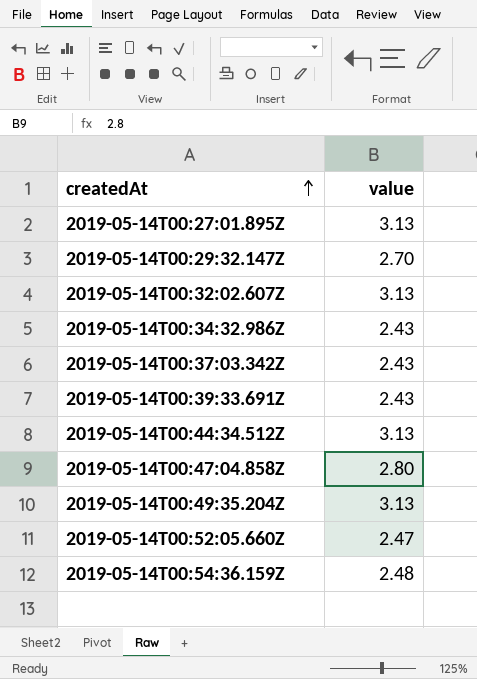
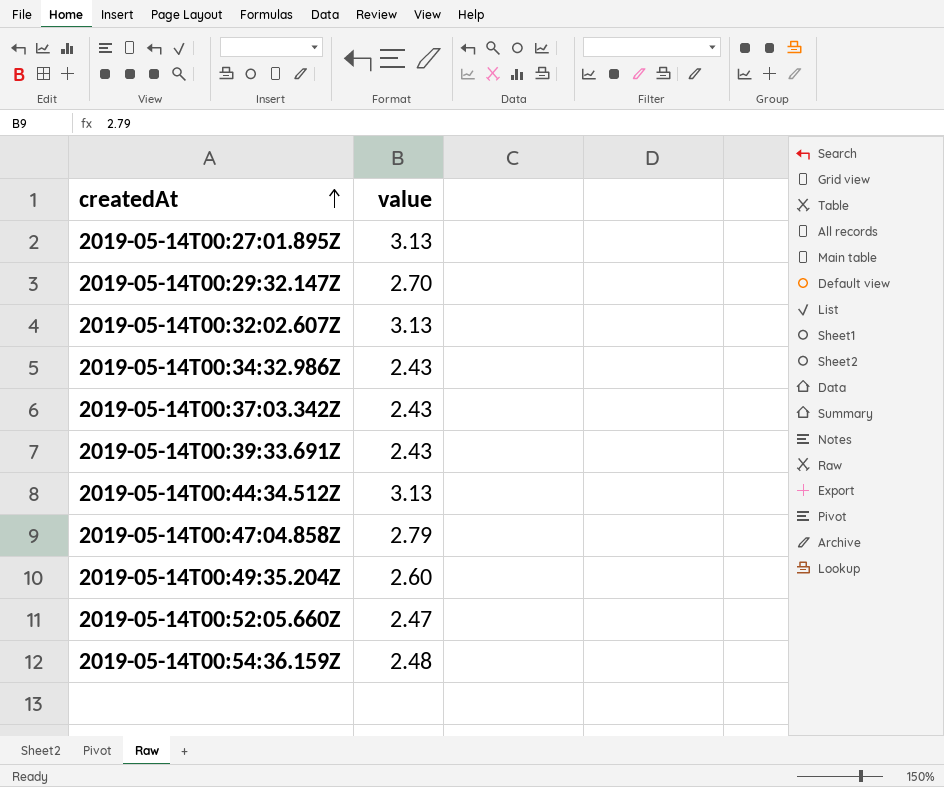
2019-05-14T00:47:04.858Z | value: 2.80 -> 2.79
2019-05-14T00:49:35.204Z | value: 3.13 -> 2.60

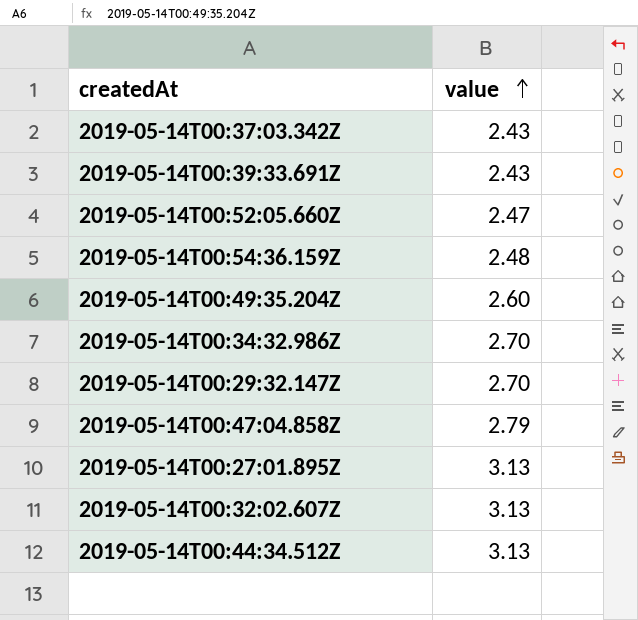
row order: createdAt ascending -> value ascending
2019-05-14T00:34:32.986Z | value: 2.43 -> 2.70

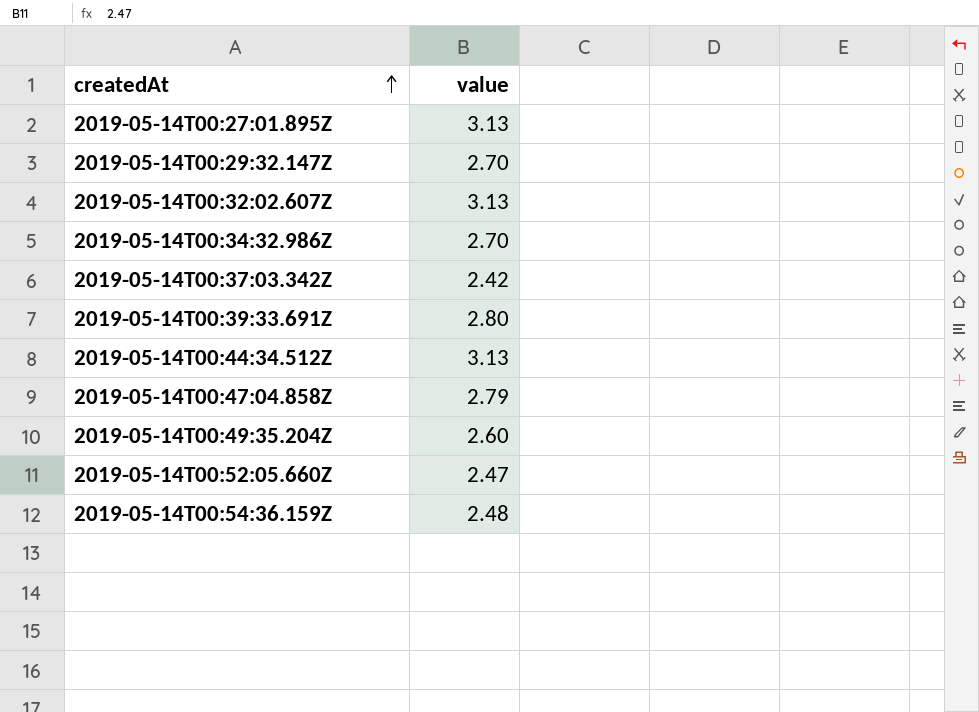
row order: value ascending -> createdAt ascending
2019-05-14T00:37:03.342Z | value: 2.43 -> 2.42
2019-05-14T00:39:33.691Z | value: 2.43 -> 2.80

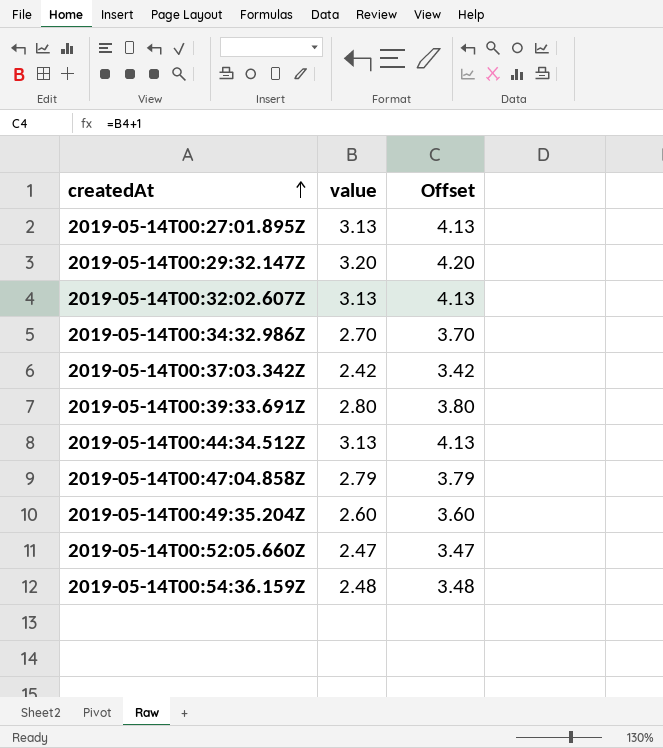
column Offset | formula: none -> [value] + 1
2019-05-14T00:29:32.147Z | value: 2.70 -> 3.20

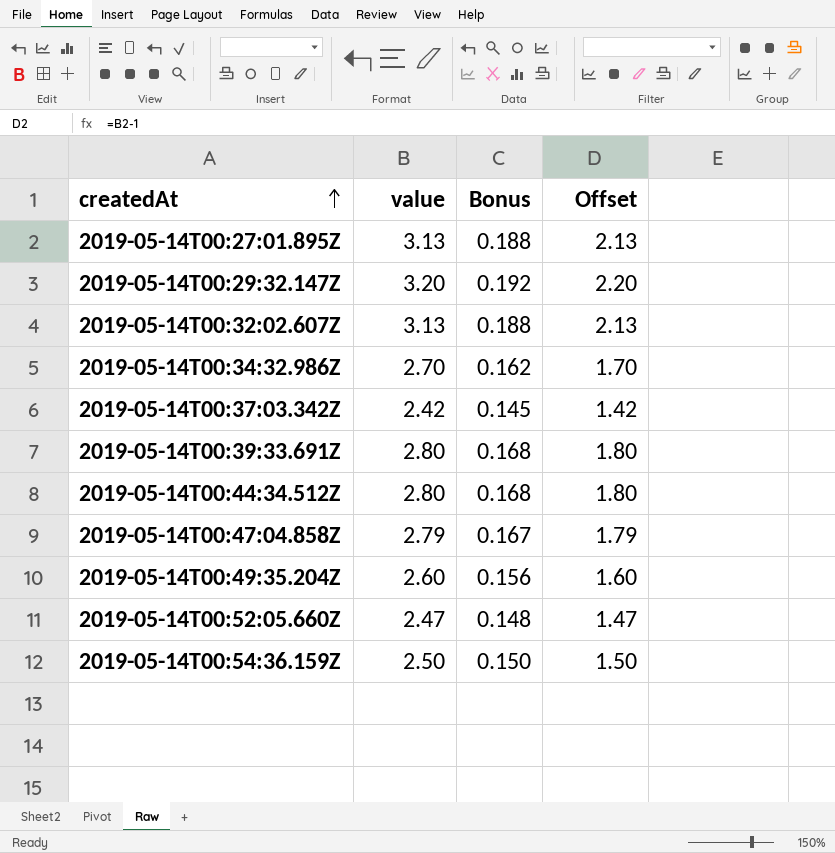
column Bonus | formula: none -> [value] * 0.06
column Offset | formula: [value] + 1 -> [value] - 1
2019-05-14T00:44:34.512Z | value: 3.13 -> 2.80
2019-05-14T00:54:36.159Z | value: 2.48 -> 2.50

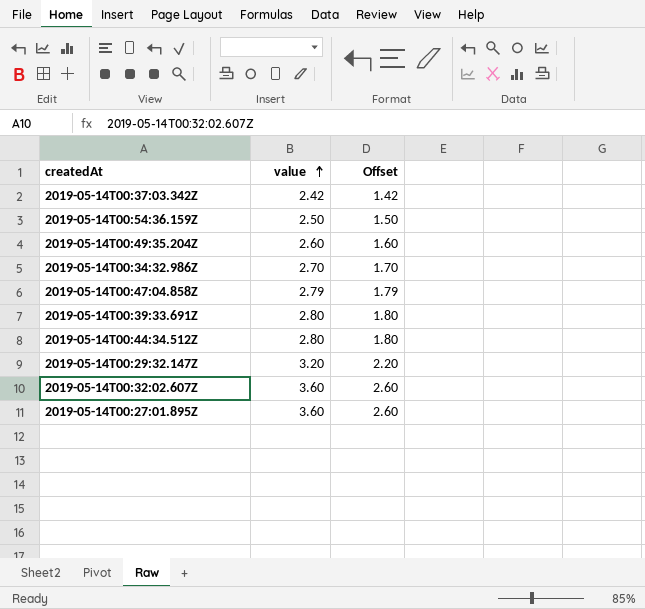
row order: createdAt ascending -> value ascending
column Bonus | formula: [value] * 0.06 -> none
row 2019-05-14T00:52:05.660Z: 2.47 | 0.148 | 1.47 -> none
2019-05-14T00:32:02.607Z | value: 3.13 -> 3.60
2019-05-14T00:32:02.607Z | Offset: 2.13 -> 2.60
2019-05-14T00:27:01.895Z | value: 3.13 -> 3.60
2019-05-14T00:27:01.895Z | Offset: 2.13 -> 2.60

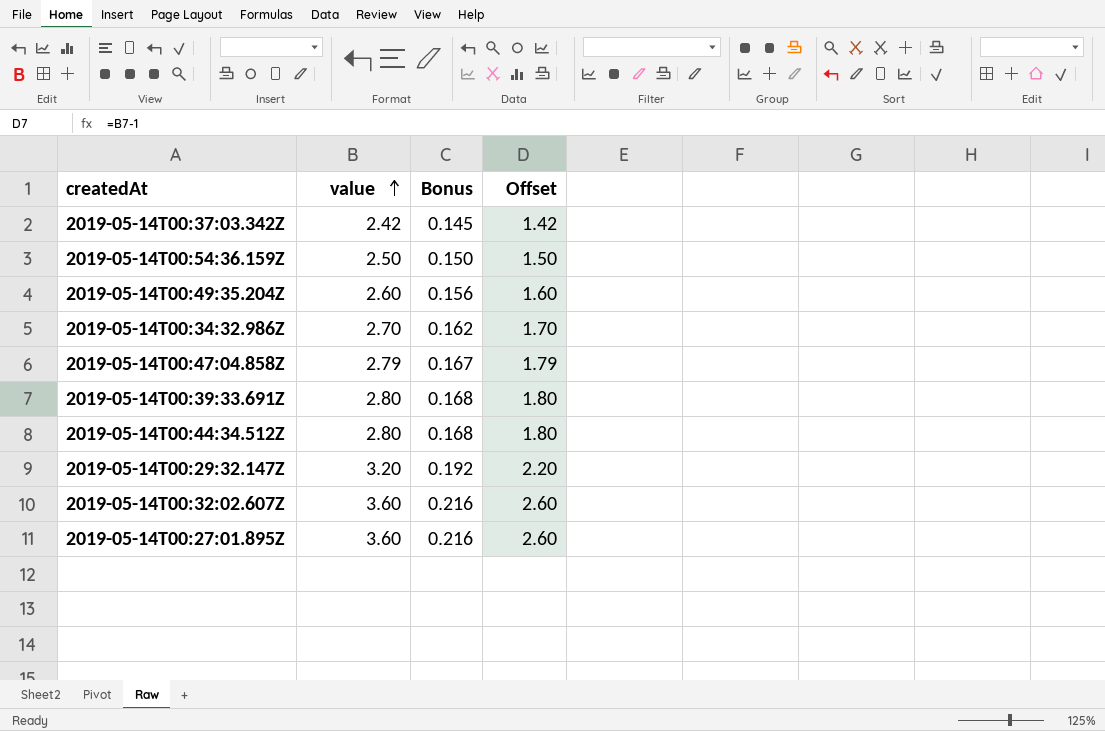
column Bonus | formula: none -> [value] * 0.06

